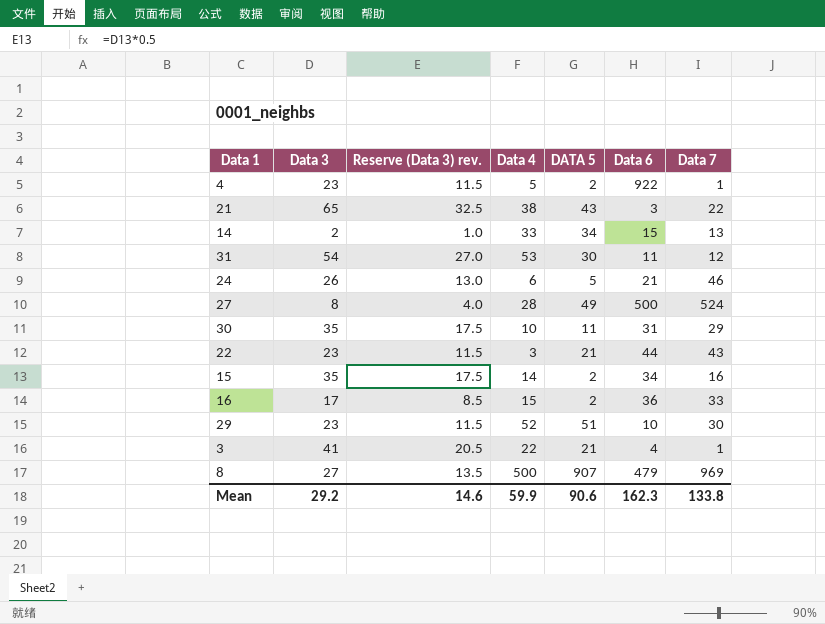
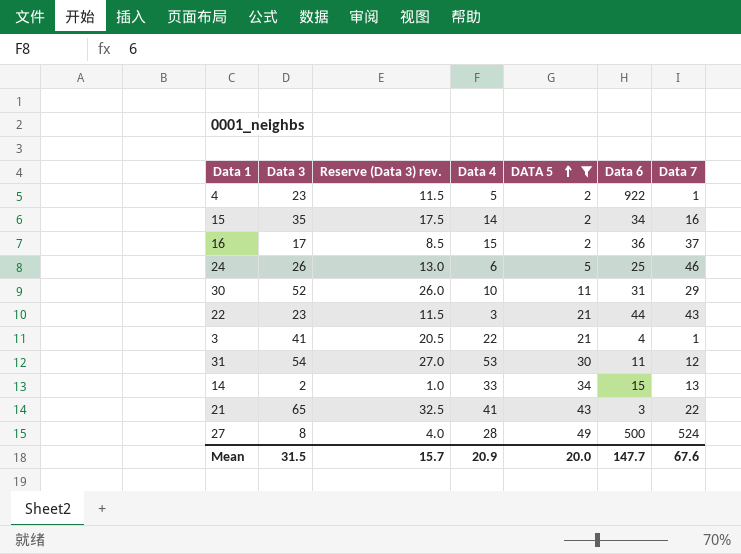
filter: none -> DATA 5 <= 49
row order: none -> DATA 5 ascending
16 | Data 7: 33 -> 37
24 | Data 6: 21 -> 25
30 | Data 3: 35 -> 52
30 | Reserve (Data 3) rev.: 17.5 -> 26.0
21 | Data 4: 38 -> 41
Mean | Data 3: 29.2 -> 31.5
Mean | Reserve (Data 3) rev.: 14.6 -> 15.7
Mean | Data 4: 59.9 -> 20.9
Mean | DATA 5: 90.6 -> 20.0
Mean | Data 6: 162.3 -> 147.7
Mean | Data 7: 133.8 -> 67.6

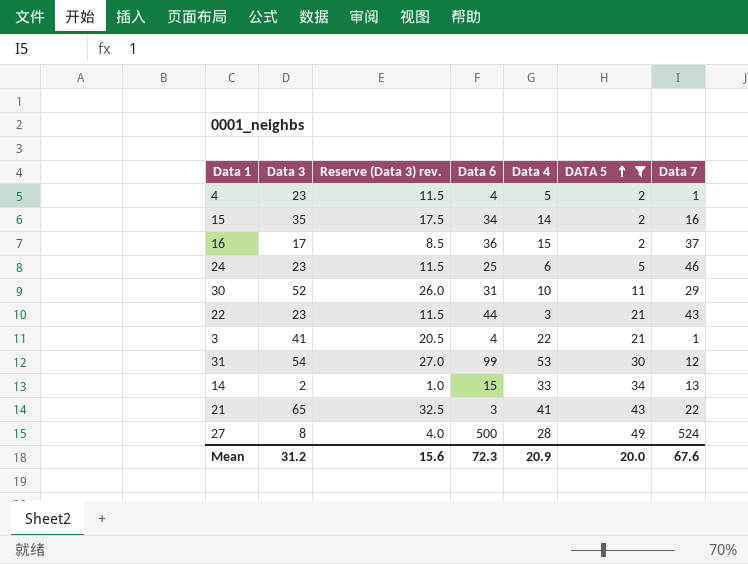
column Data 6 | position: 6 -> 4
4 | Data 6: 922 -> 4
24 | Data 3: 26 -> 23
24 | Reserve (Data 3) rev.: 13.0 -> 11.5
31 | Data 6: 11 -> 99
Mean | Data 3: 31.5 -> 31.2
Mean | Reserve (Data 3) rev.: 15.7 -> 15.6
Mean | Data 6: 147.7 -> 72.3

